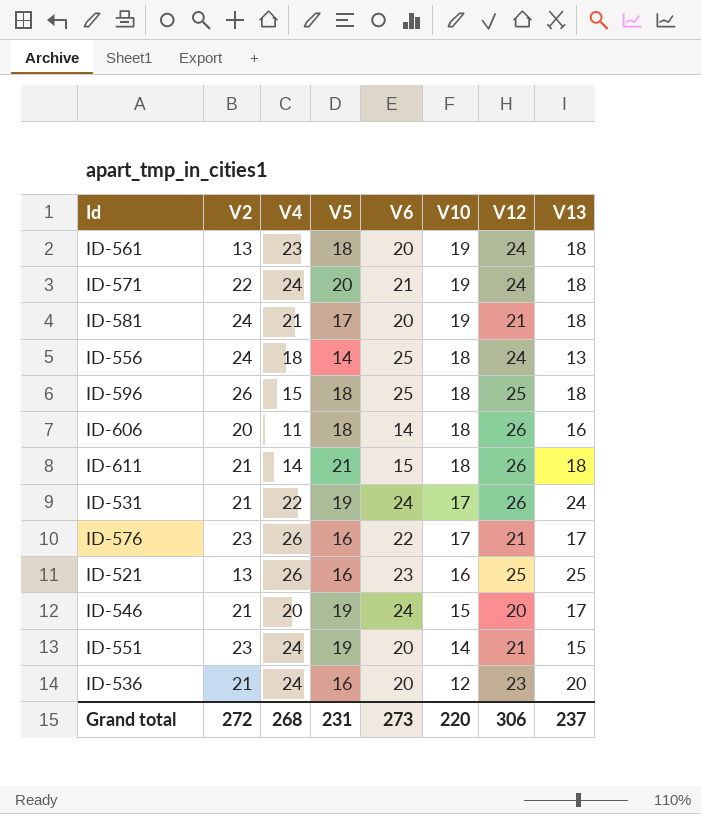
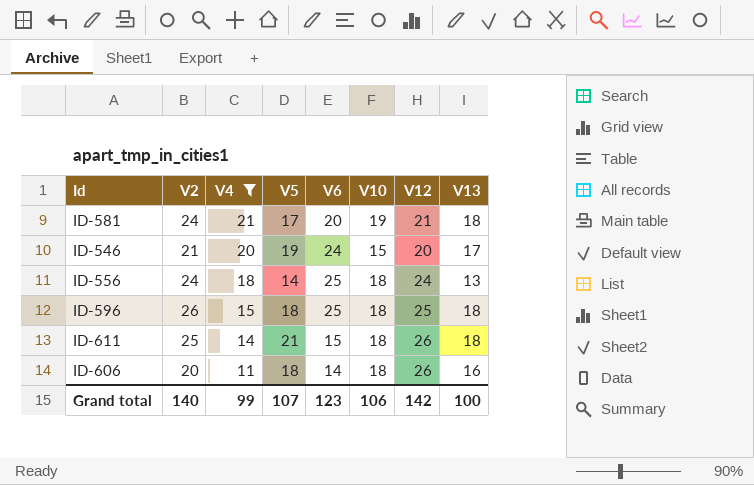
filter: none -> V4 <= 21
row order: V10 descending -> V4 descending
ID-611 | V2: 21 -> 25
Grand total | V2: 272 -> 140
Grand total | V4: 268 -> 99
Grand total | V5: 231 -> 107
Grand total | V6: 273 -> 123
Grand total | V10: 220 -> 106
Grand total | V12: 306 -> 142
Grand total | V13: 237 -> 100

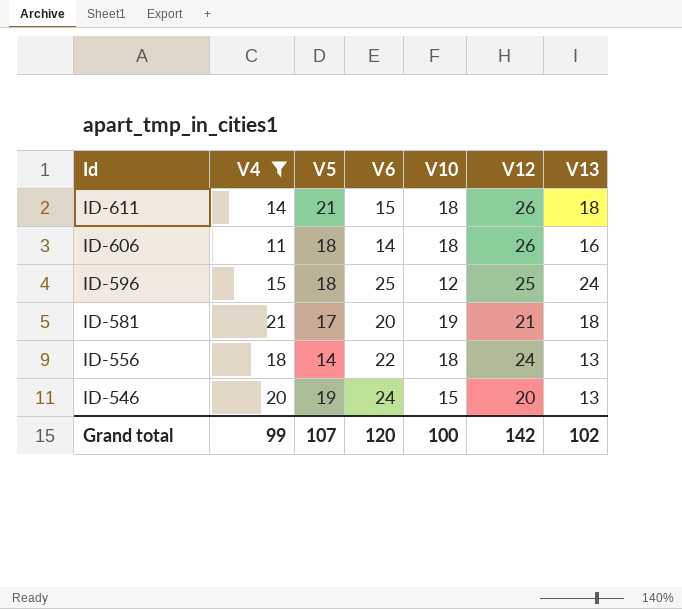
row order: V4 descending -> Id descending
column V2 | position: 2 -> none
ID-596 | V10: 18 -> 12
ID-596 | V13: 18 -> 24
ID-556 | V6: 25 -> 22
ID-546 | V13: 17 -> 13
Grand total | V6: 123 -> 120
Grand total | V10: 106 -> 100
Grand total | V13: 100 -> 102

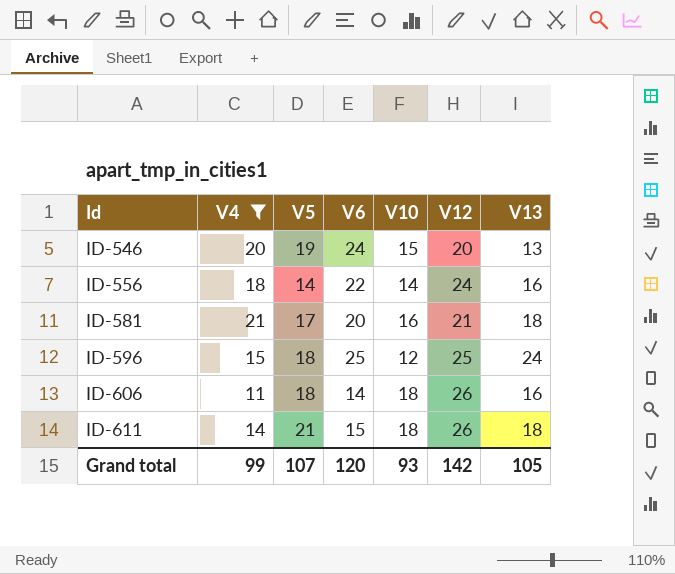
row order: Id descending -> Id ascending
ID-556 | V10: 18 -> 14
ID-556 | V13: 13 -> 16
ID-581 | V10: 19 -> 16
Grand total | V10: 100 -> 93
Grand total | V13: 102 -> 105

